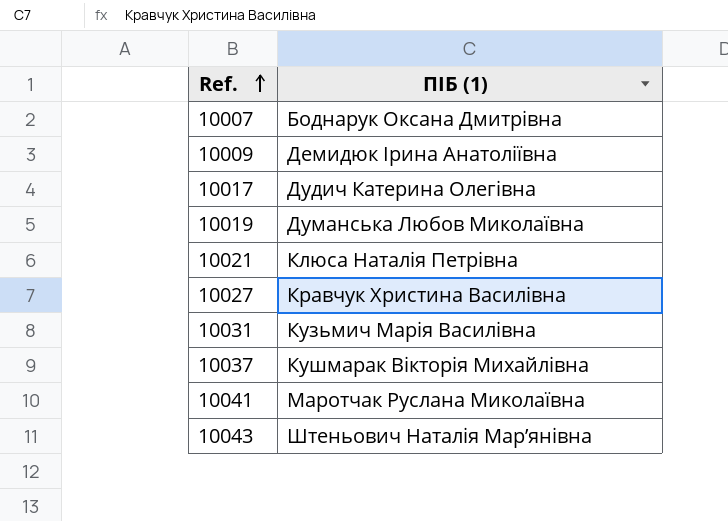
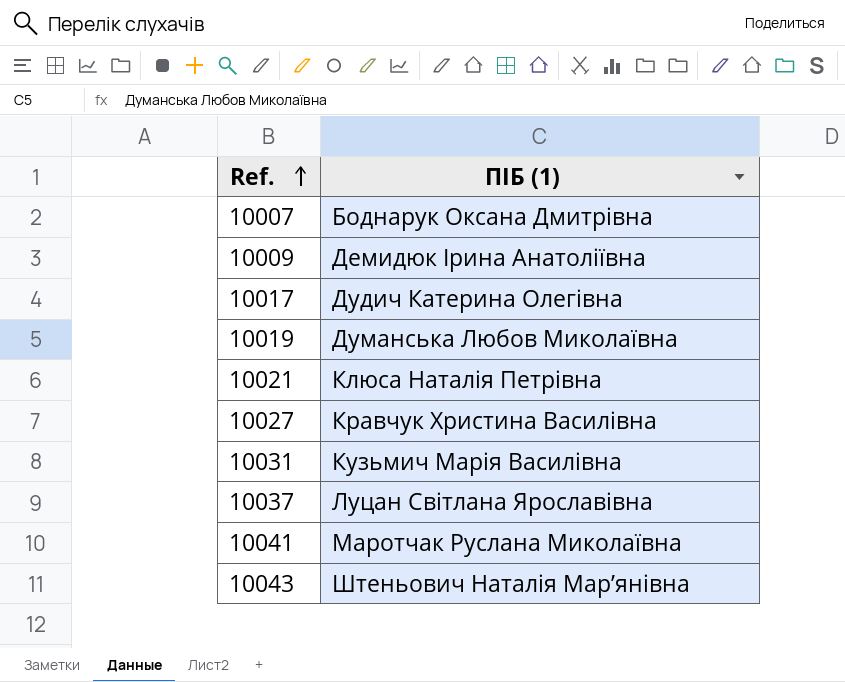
10037 | ПІБ (1): Кушмарак Вікторія Михайлівна -> Луцан Світлана Ярославівна

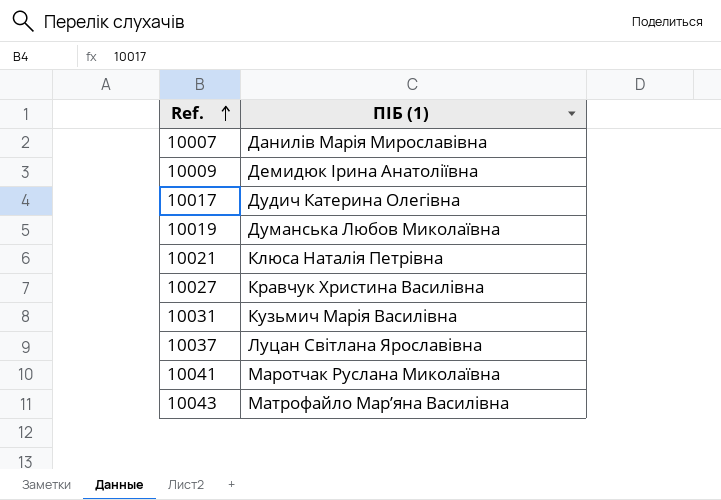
10007 | ПІБ (1): Боднарук Оксана Дмитрівна -> Данилів Марія Мирославівна
10043 | ПІБ (1): Штеньович Наталія Мар’янівна -> Матрофайло Мар’яна Василівна

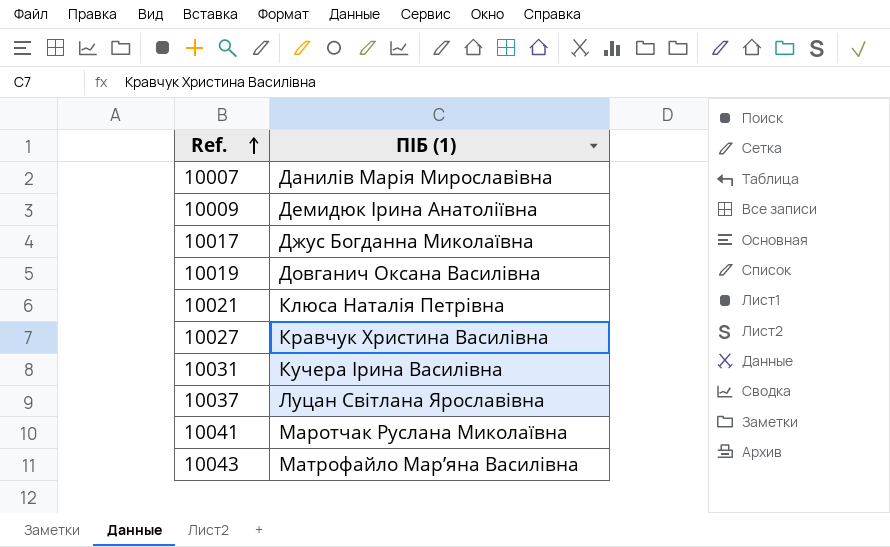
10017 | ПІБ (1): Дудич Катерина Олегівна -> Джус Богданна Миколаївна
10019 | ПІБ (1): Думанська Любов Миколаївна -> Довганич Оксана Василівна
10031 | ПІБ (1): Кузьмич Марія Василівна -> Кучера Ірина Василівна

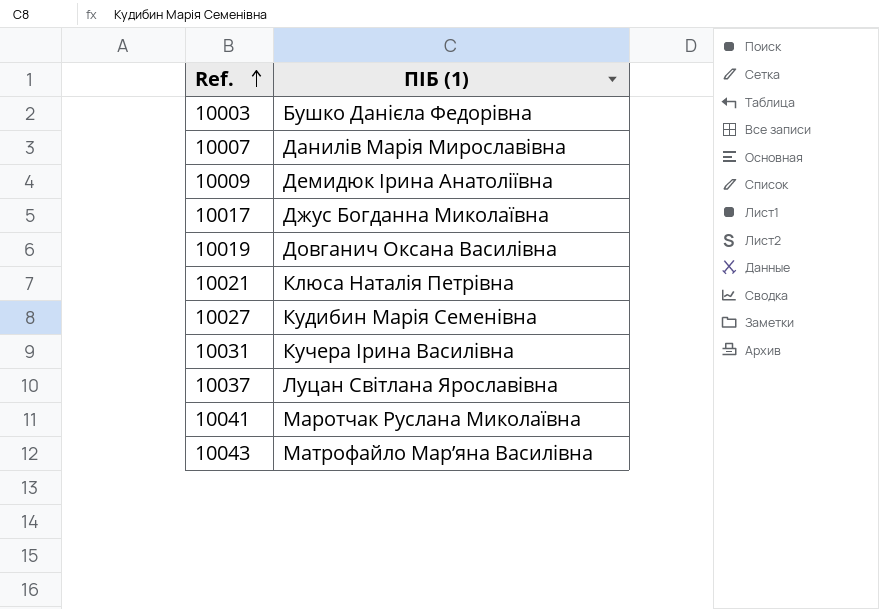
row 10003: none -> Бушко Данієла Федорівна
10027 | ПІБ (1): Кравчук Христина Василівна -> Кудибин Марія Семенівна

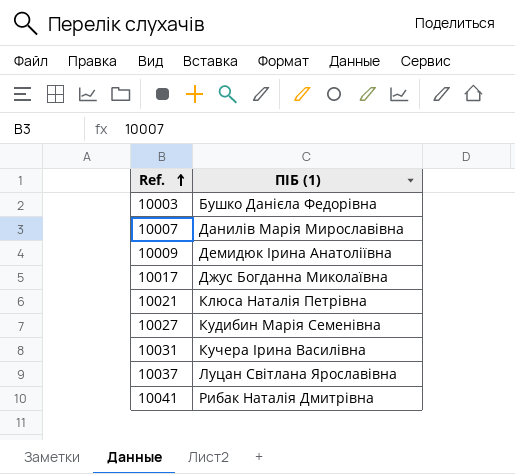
row 10019: Довганич Оксана Василівна -> none
row 10043: Матрофайло Мар’яна Василівна -> none
10041 | ПІБ (1): Маротчак Руслана Миколаївна -> Рибак Наталія Дмитрівна

